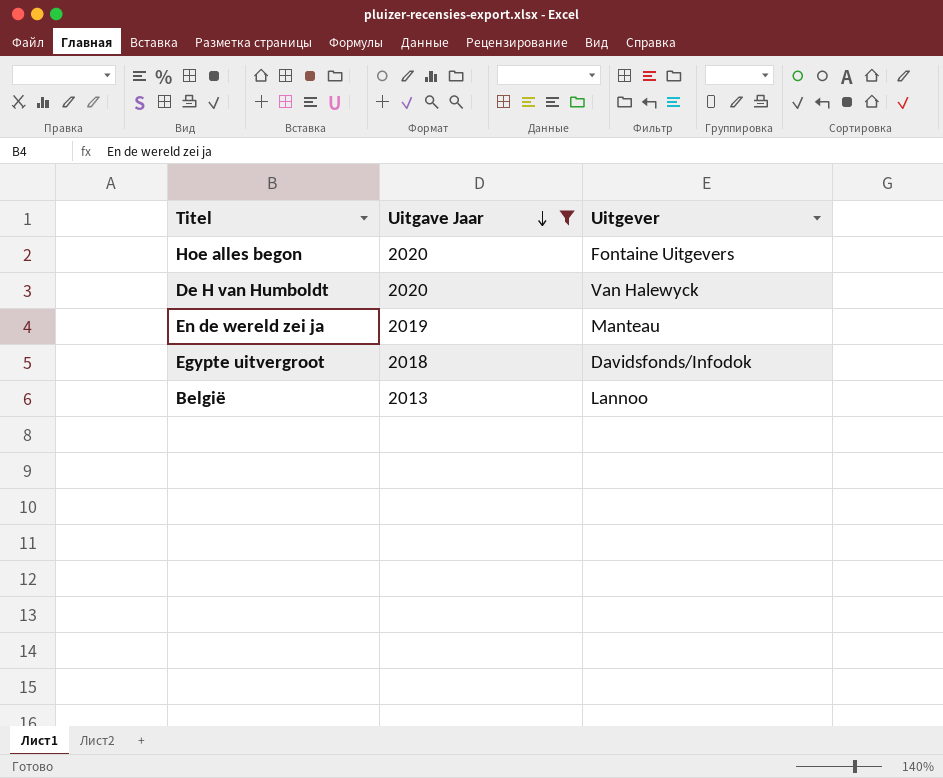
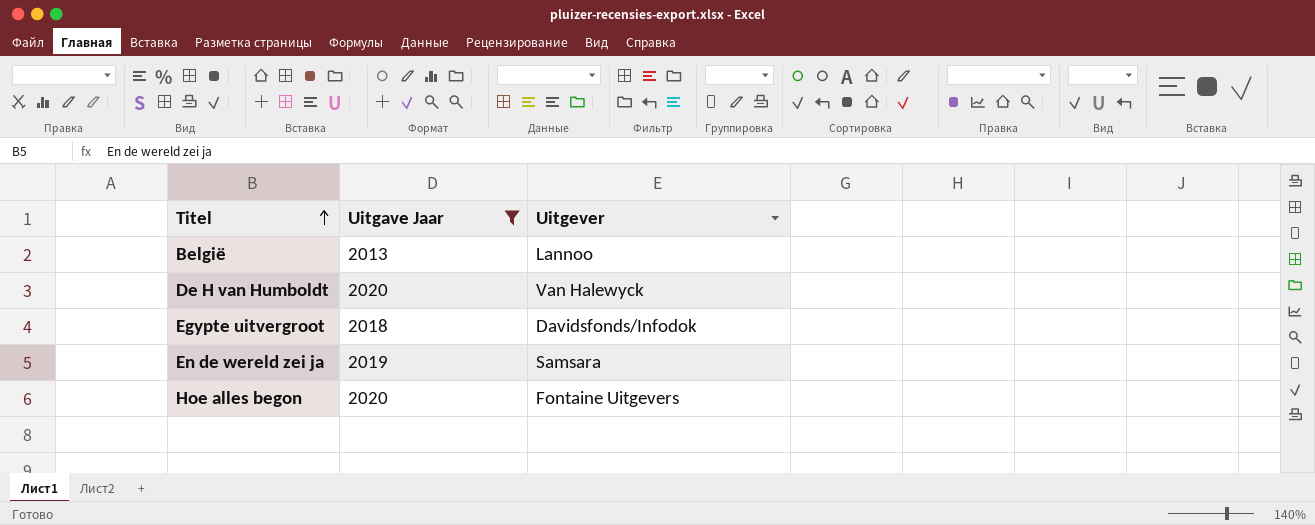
row order: Uitgave Jaar descending -> Titel ascending
En de wereld zei ja | Uitgever: Manteau -> Samsara

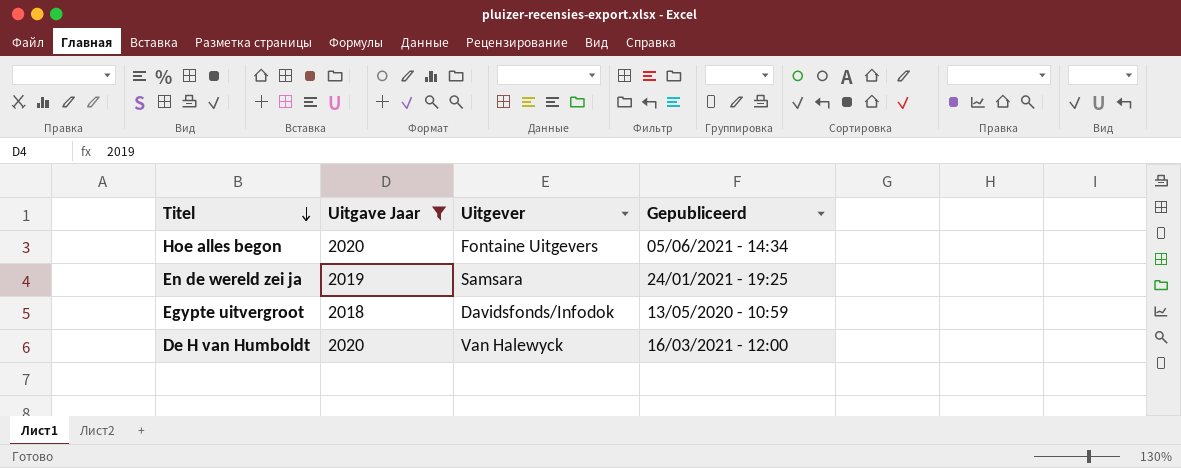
row order: Titel ascending -> Titel descending
column Gepubliceerd | position: none -> 4
row België: 2013 | Lannoo -> none

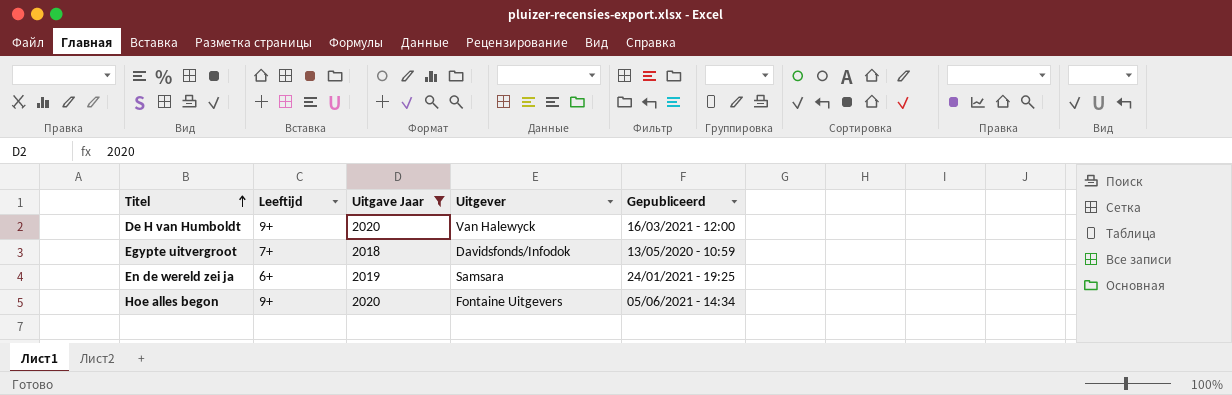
row order: Titel descending -> Titel ascending
column Leeftijd | position: none -> 2

